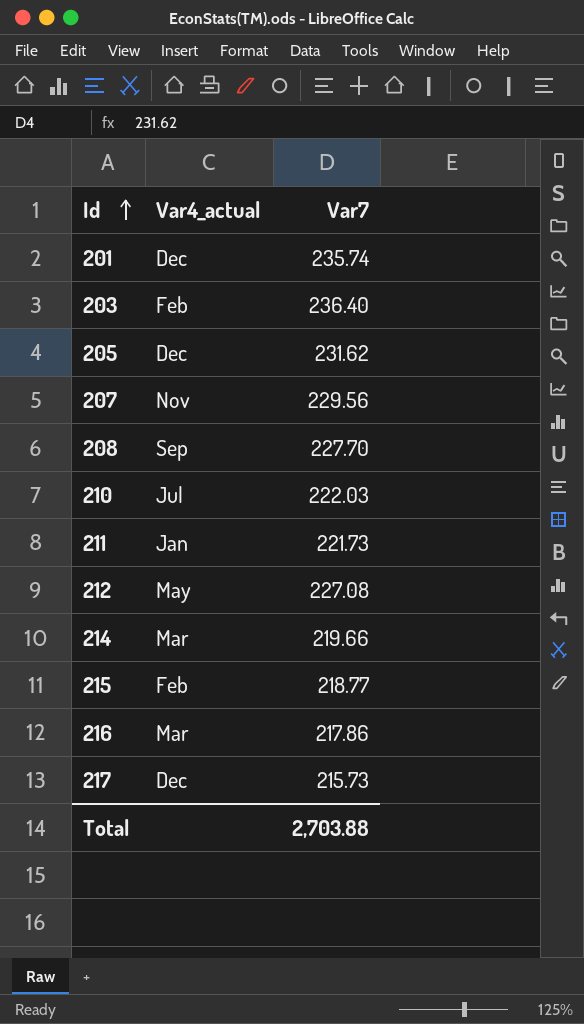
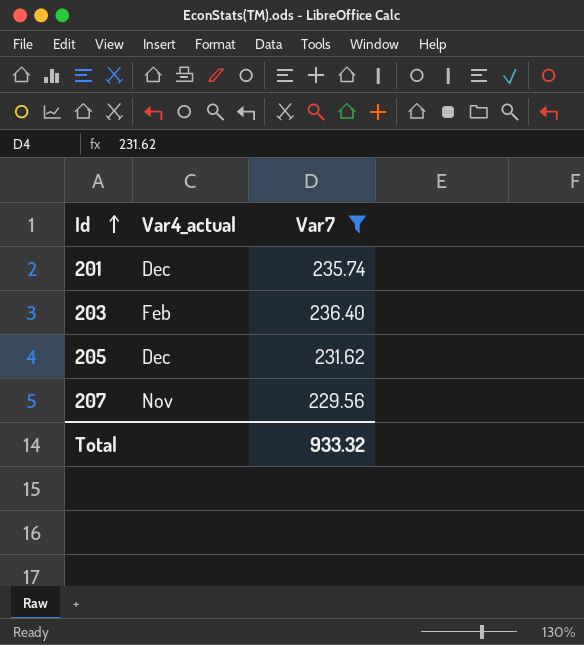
filter: none -> Var7 >= 229.56
Total | Var7: 2,703.88 -> 933.32

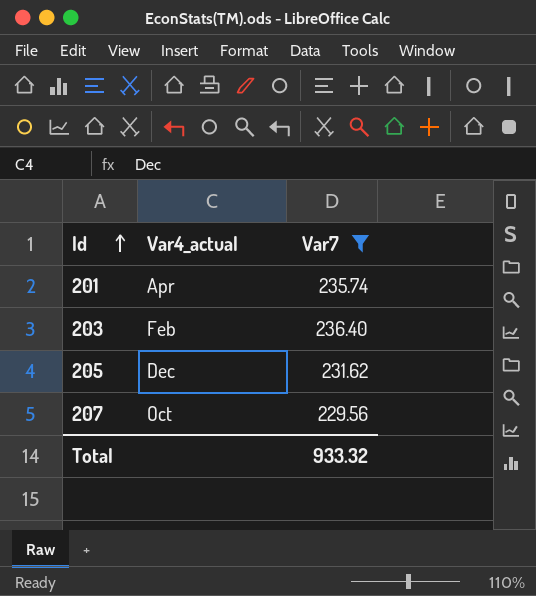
201 | Var4_actual: Dec -> Apr
207 | Var4_actual: Nov -> Oct

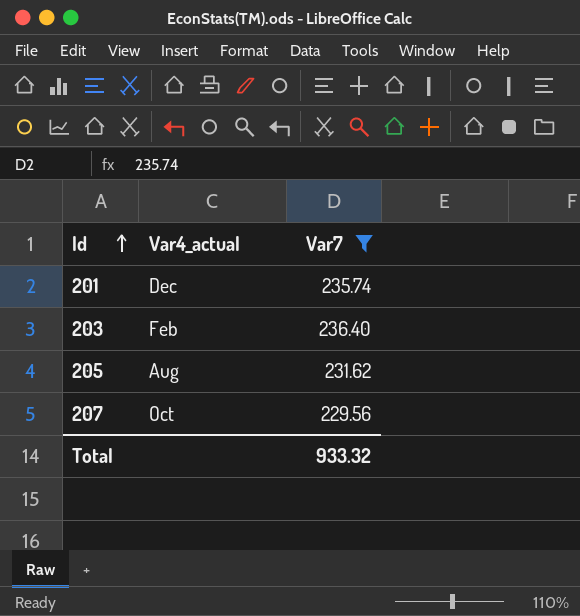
201 | Var4_actual: Apr -> Dec
205 | Var4_actual: Dec -> Aug

